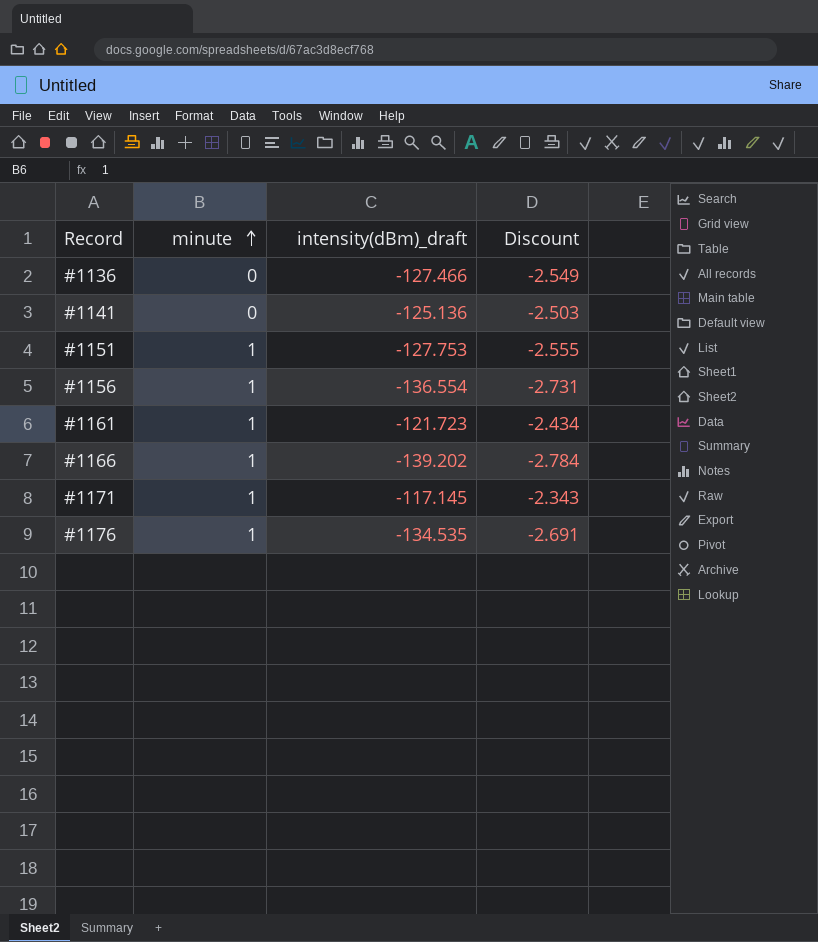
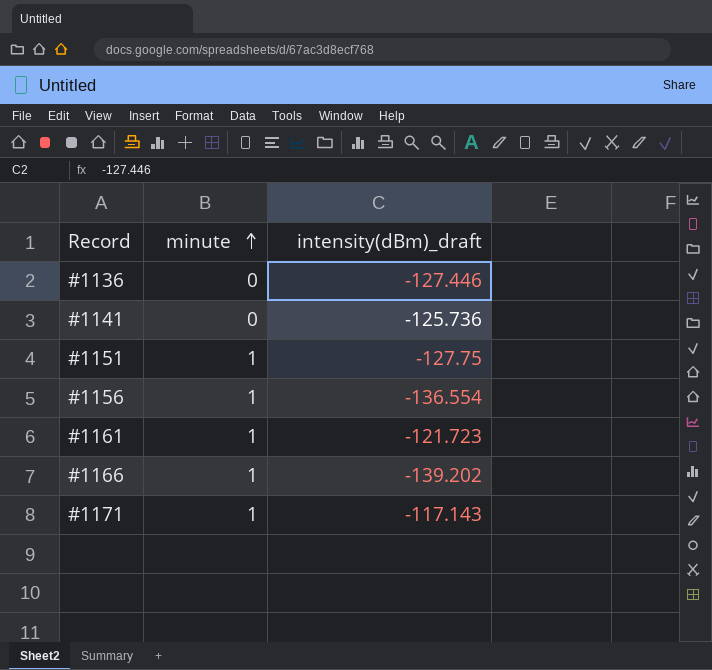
column Discount | formula: [intensity(dBm)_draft] * 0.02 -> none
row #1176: 1 | -134.535 | -2.691 -> none
#1136 | intensity(dBm)_draft: -127.466 -> -127.446
#1141 | intensity(dBm)_draft: -125.136 -> -125.736
#1151 | intensity(dBm)_draft: -127.753 -> -127.75
#1171 | intensity(dBm)_draft: -117.145 -> -117.143

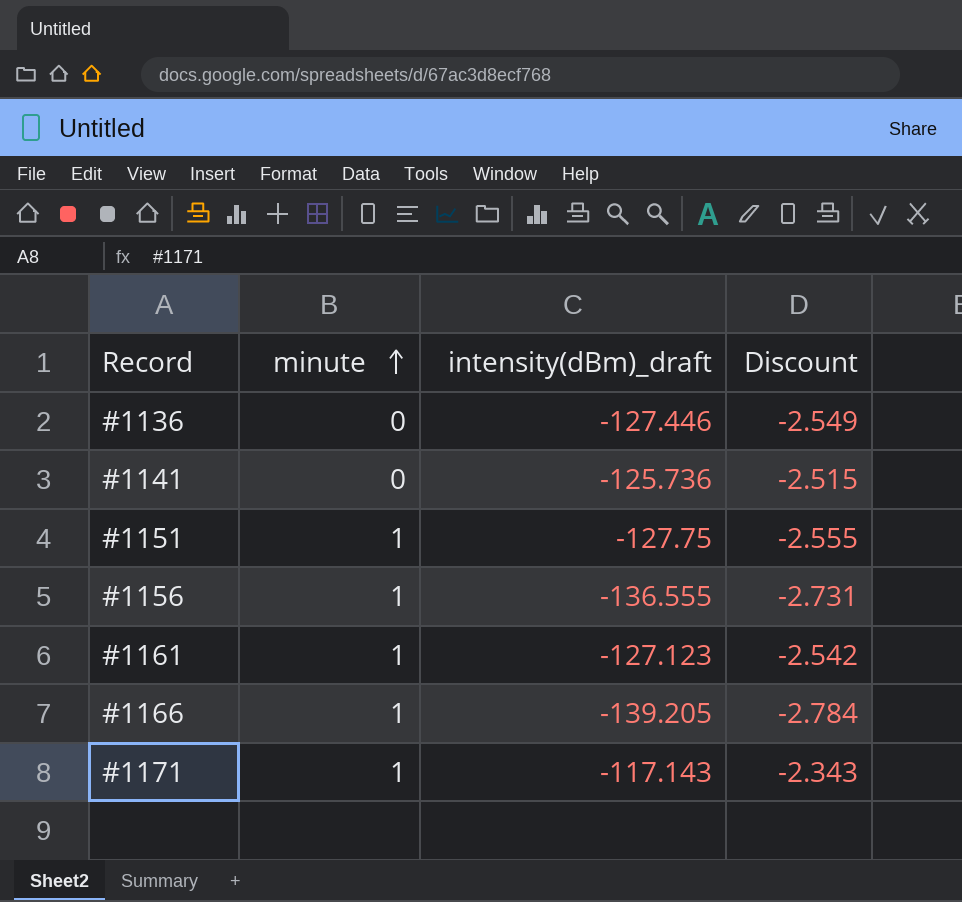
column Discount | formula: none -> [intensity(dBm)_draft] * 0.02
#1156 | intensity(dBm)_draft: -136.554 -> -136.555
#1161 | intensity(dBm)_draft: -121.723 -> -127.123
#1166 | intensity(dBm)_draft: -139.202 -> -139.205

